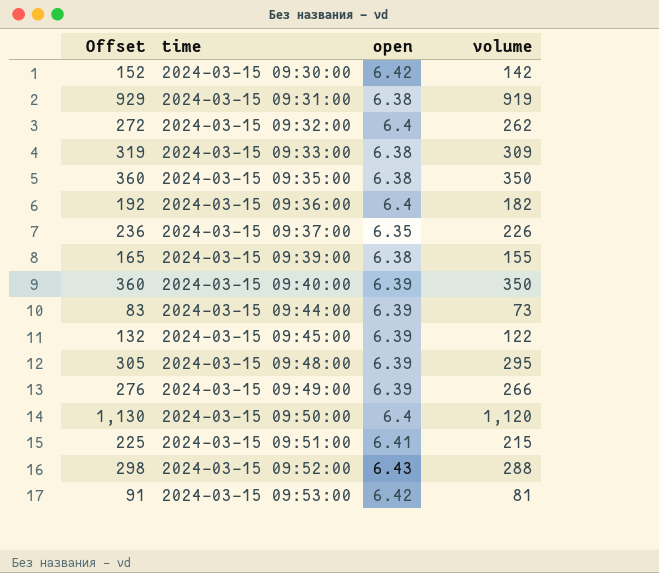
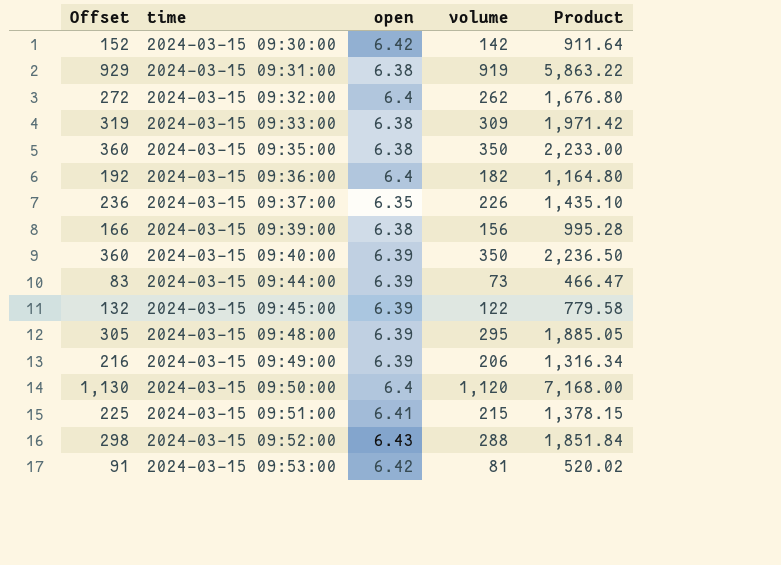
column Product | formula: none -> [open] * [volume]
2024-03-15 09:39:00 | Offset: 165 -> 166
2024-03-15 09:39:00 | volume: 155 -> 156
2024-03-15 09:49:00 | Offset: 276 -> 216
2024-03-15 09:49:00 | volume: 266 -> 206

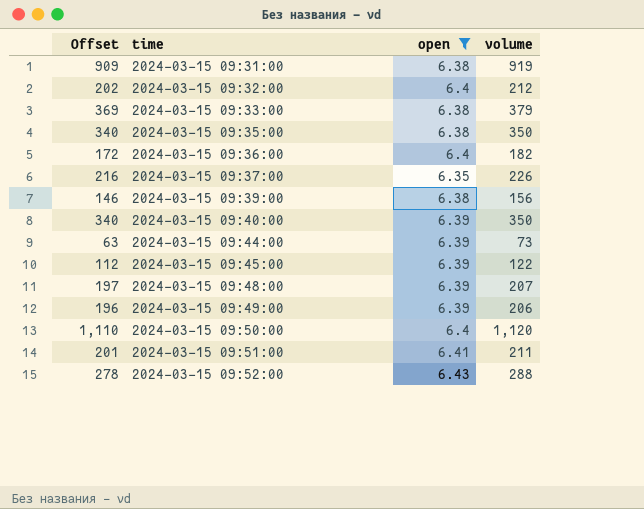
filter: none -> open != 6.42
column Product | formula: [open] * [volume] -> none
column Offset | formula: [volume] + 10 -> [volume] - 10
2024-03-15 09:32:00 | volume: 262 -> 212
2024-03-15 09:33:00 | volume: 309 -> 379
2024-03-15 09:48:00 | volume: 295 -> 207
2024-03-15 09:51:00 | volume: 215 -> 211

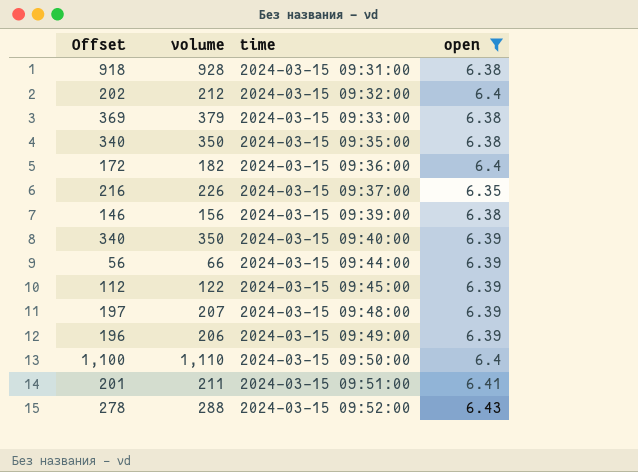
column volume | position: 4 -> 2
2024-03-15 09:31:00 | Offset: 909 -> 918
2024-03-15 09:31:00 | volume: 919 -> 928
2024-03-15 09:44:00 | Offset: 63 -> 56
2024-03-15 09:44:00 | volume: 73 -> 66
2024-03-15 09:50:00 | Offset: 1,110 -> 1,100
2024-03-15 09:50:00 | volume: 1,120 -> 1,110

